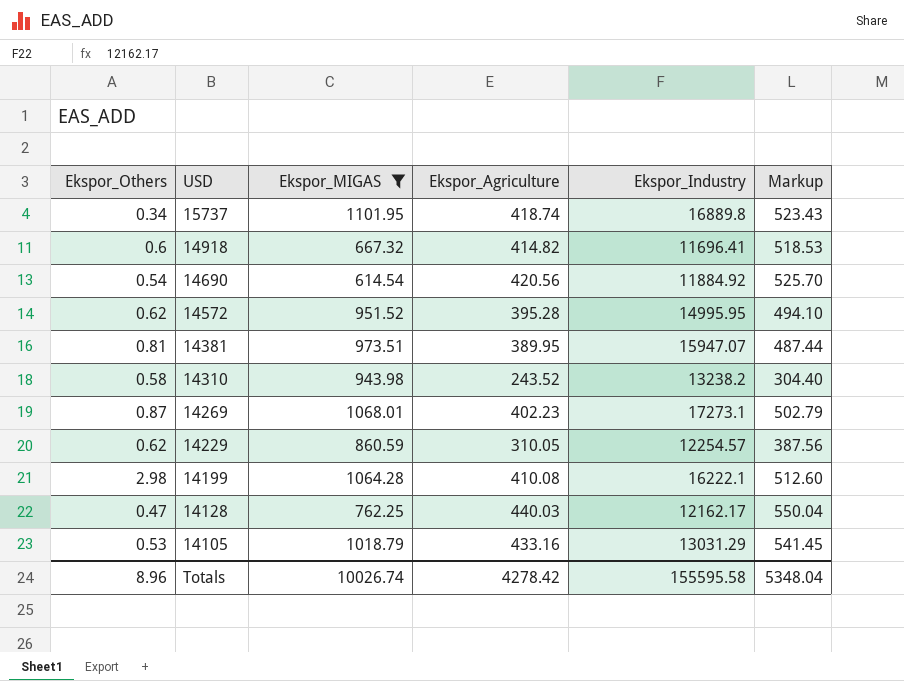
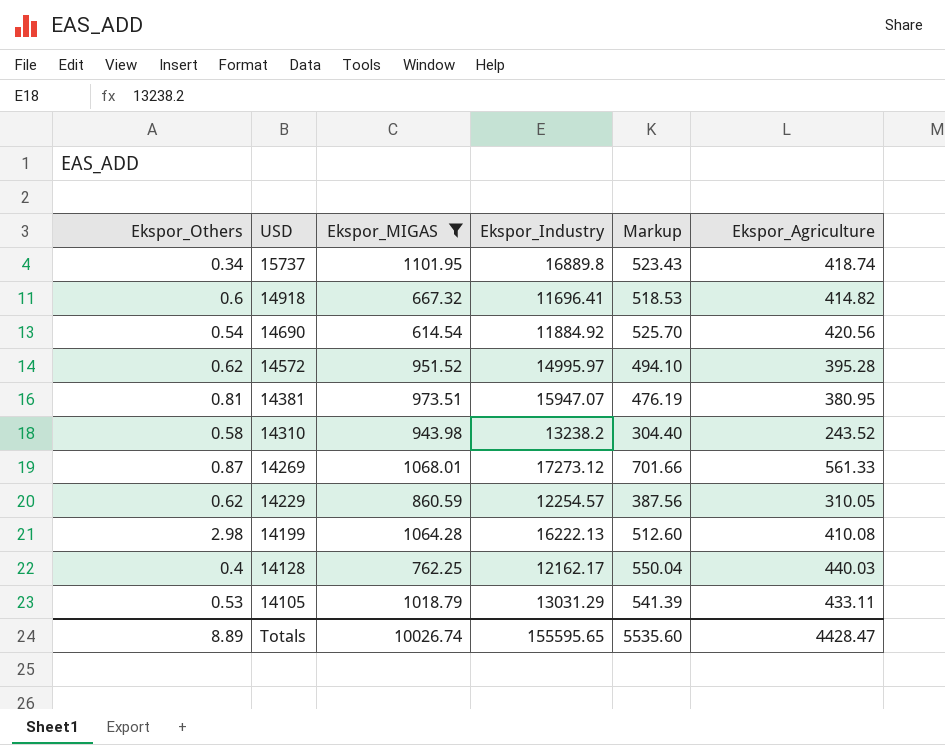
column Ekspor_Agriculture | position: 4 -> 6
14572 | Ekspor_Industry: 14995.95 -> 14995.97
14381 | Markup: 487.44 -> 476.19
14381 | Ekspor_Agriculture: 389.95 -> 380.95
14269 | Ekspor_Industry: 17273.1 -> 17273.12
14269 | Markup: 502.79 -> 701.66
14269 | Ekspor_Agriculture: 402.23 -> 561.33
14199 | Ekspor_Industry: 16222.1 -> 16222.13
14128 | Ekspor_Others: 0.47 -> 0.4
14105 | Markup: 541.45 -> 541.39
14105 | Ekspor_Agriculture: 433.16 -> 433.11
Totals | Ekspor_Others: 8.96 -> 8.89
Totals | Ekspor_Industry: 155595.58 -> 155595.65
Totals | Markup: 5348.04 -> 5535.60
Totals | Ekspor_Agriculture: 4278.42 -> 4428.47

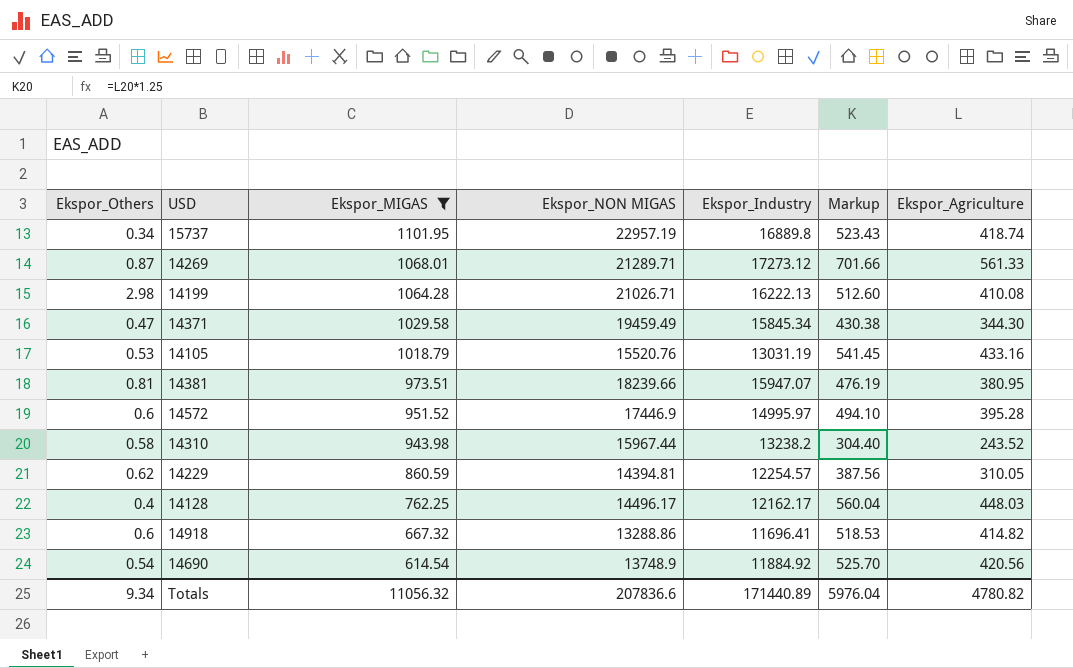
row order: USD descending -> Ekspor_MIGAS descending
column Ekspor_NON MIGAS | position: none -> 4
row 14371: none -> 0.47 | 1029.58 | 19459.49 | 15845.34 | 430.38 | 344.30
14105 | Ekspor_Industry: 13031.29 -> 13031.19
14105 | Markup: 541.39 -> 541.45
14105 | Ekspor_Agriculture: 433.11 -> 433.16
14572 | Ekspor_Others: 0.62 -> 0.6
14128 | Markup: 550.04 -> 560.04
14128 | Ekspor_Agriculture: 440.03 -> 448.03
Totals | Ekspor_Others: 8.89 -> 9.34
Totals | Ekspor_MIGAS: 10026.74 -> 11056.32
Totals | Ekspor_Industry: 155595.65 -> 171440.89
Totals | Markup: 5535.60 -> 5976.04
Totals | Ekspor_Agriculture: 4428.47 -> 4780.82

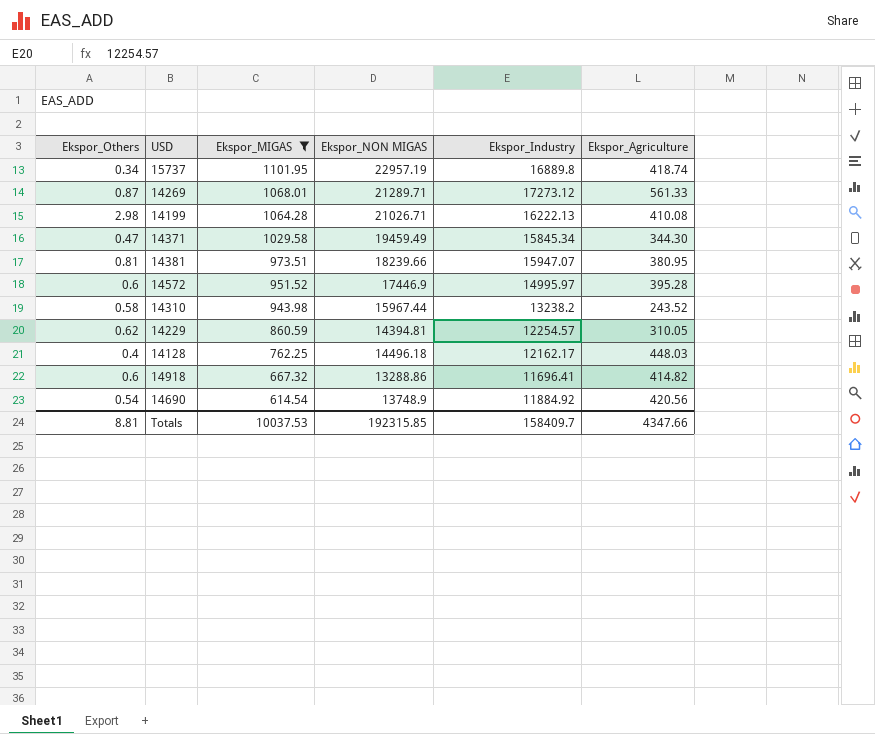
column Markup | formula: [Ekspor_Agriculture] * 1.25 -> none
row 14105: 0.53 | 1018.79 | 15520.76 | 13031.19 | 541.45 | 433.16 -> none
14128 | Ekspor_NON MIGAS: 14496.17 -> 14496.18
Totals | Ekspor_Others: 9.34 -> 8.81
Totals | Ekspor_MIGAS: 11056.32 -> 10037.53
Totals | Ekspor_NON MIGAS: 207836.6 -> 192315.85
Totals | Ekspor_Industry: 171440.89 -> 158409.7
Totals | Ekspor_Agriculture: 4780.82 -> 4347.66

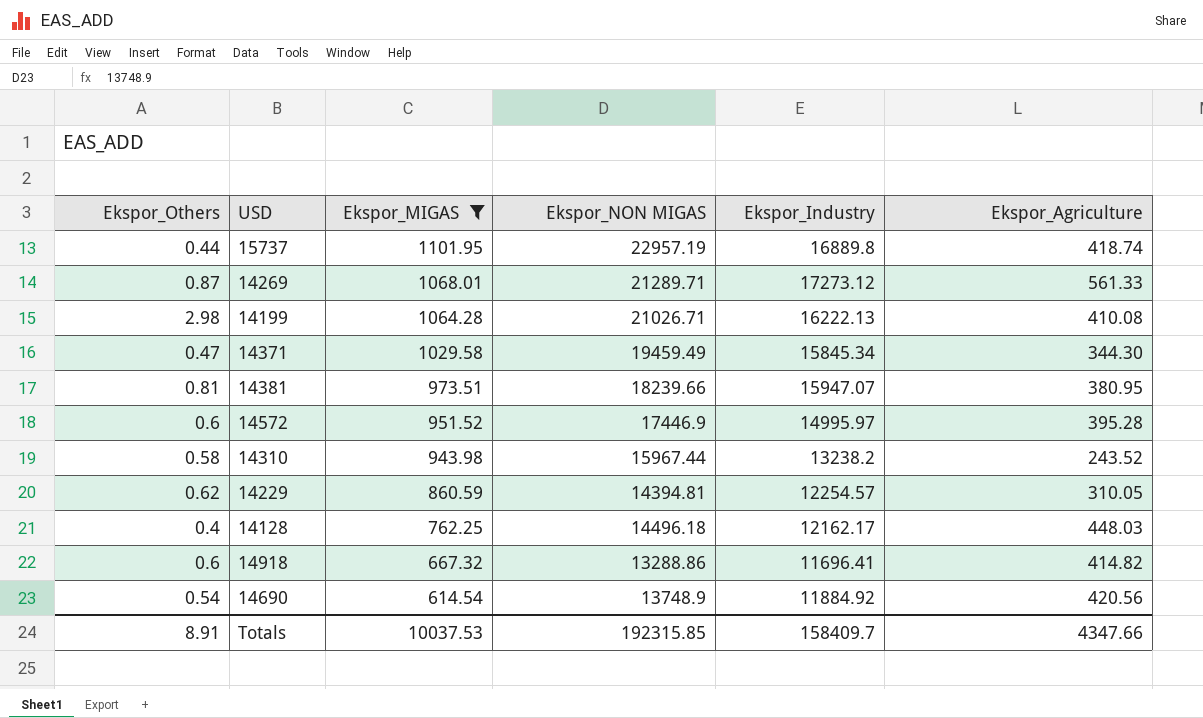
15737 | Ekspor_Others: 0.34 -> 0.44
Totals | Ekspor_Others: 8.81 -> 8.91

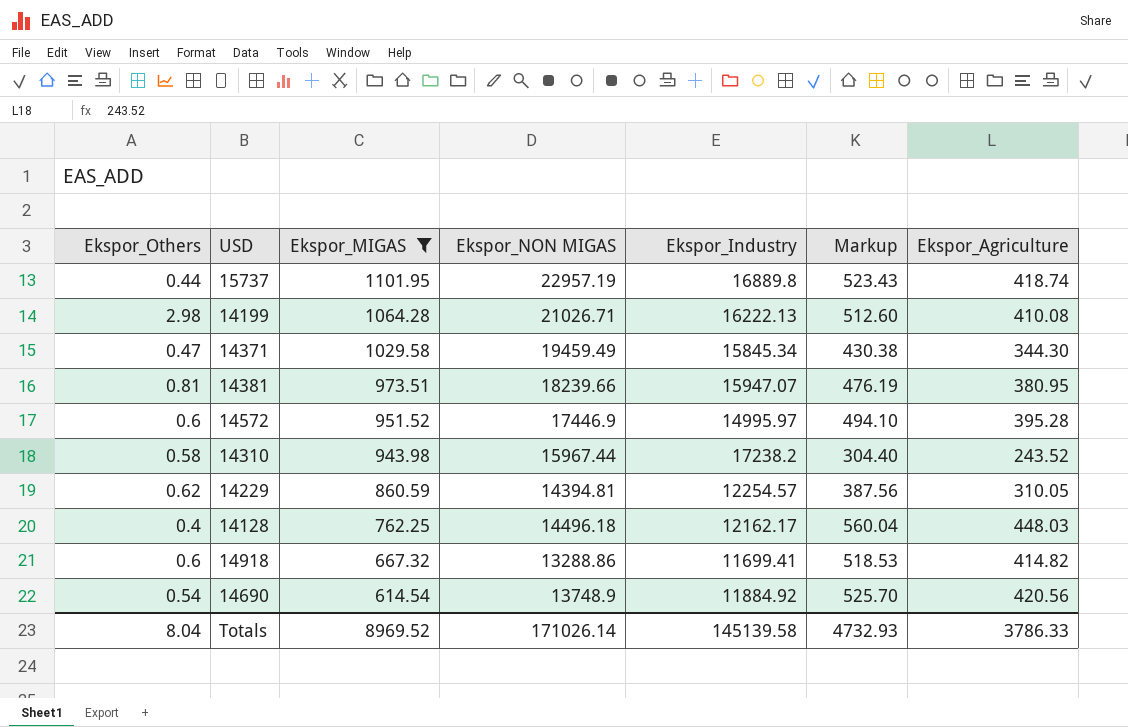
column Markup | formula: none -> [Ekspor_Agriculture] * 1.25
row 14269: 0.87 | 1068.01 | 21289.71 | 17273.12 | 561.33 -> none
14310 | Ekspor_Industry: 13238.2 -> 17238.2
14918 | Ekspor_Industry: 11696.41 -> 11699.41
Totals | Ekspor_Others: 8.91 -> 8.04
Totals | Ekspor_MIGAS: 10037.53 -> 8969.52
Totals | Ekspor_NON MIGAS: 192315.85 -> 171026.14
Totals | Ekspor_Industry: 158409.7 -> 145139.58
Totals | Ekspor_Agriculture: 4347.66 -> 3786.33

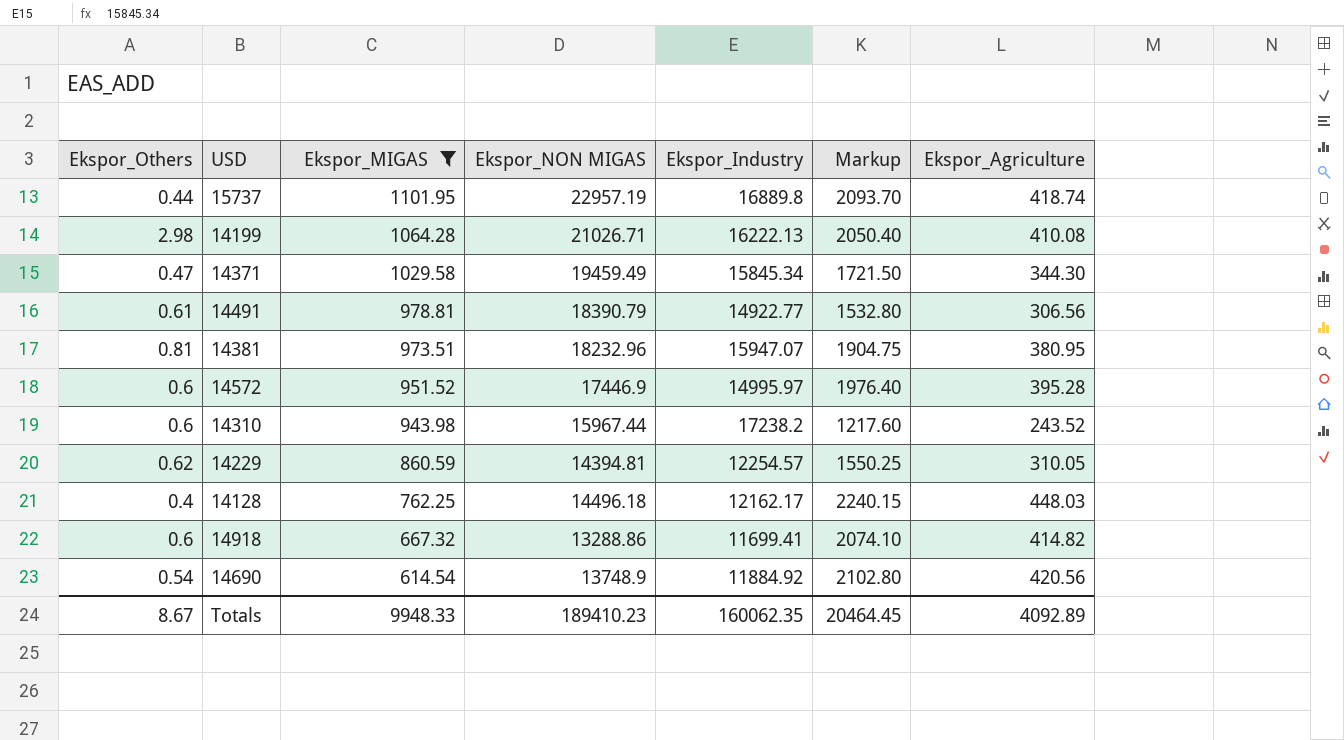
column Markup | formula: [Ekspor_Agriculture] * 1.25 -> [Ekspor_Agriculture] * 5
row 14491: none -> 0.61 | 978.81 | 18390.79 | 14922.77 | 1532.80 | 306.56
14381 | Ekspor_NON MIGAS: 18239.66 -> 18232.96
14310 | Ekspor_Others: 0.58 -> 0.6
Totals | Ekspor_Others: 8.04 -> 8.67
Totals | Ekspor_MIGAS: 8969.52 -> 9948.33
Totals | Ekspor_NON MIGAS: 171026.14 -> 189410.23
Totals | Ekspor_Industry: 145139.58 -> 160062.35
Totals | Markup: 4732.93 -> 20464.45
Totals | Ekspor_Agriculture: 3786.33 -> 4092.89

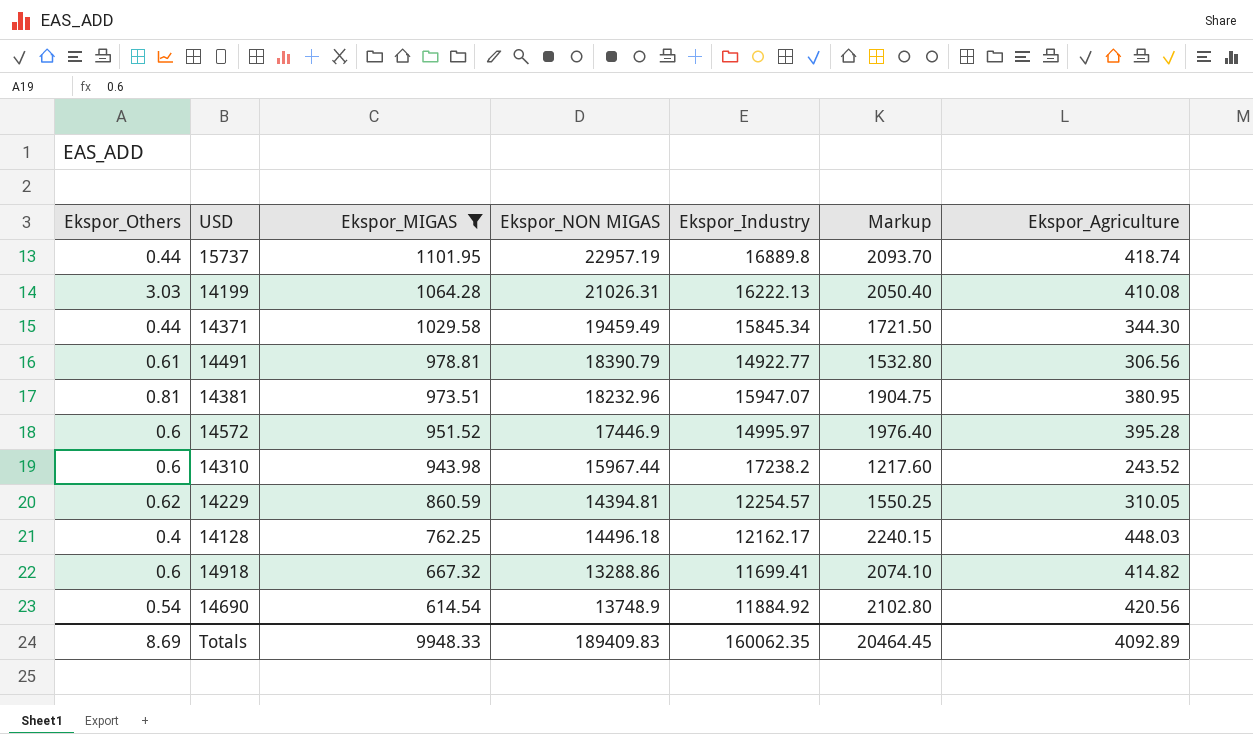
14199 | Ekspor_Others: 2.98 -> 3.03
14199 | Ekspor_NON MIGAS: 21026.71 -> 21026.31
14371 | Ekspor_Others: 0.47 -> 0.44
Totals | Ekspor_Others: 8.67 -> 8.69
Totals | Ekspor_NON MIGAS: 189410.23 -> 189409.83

